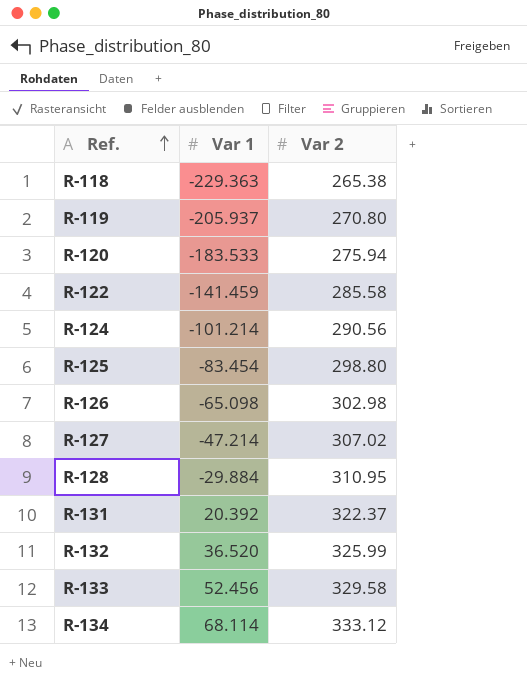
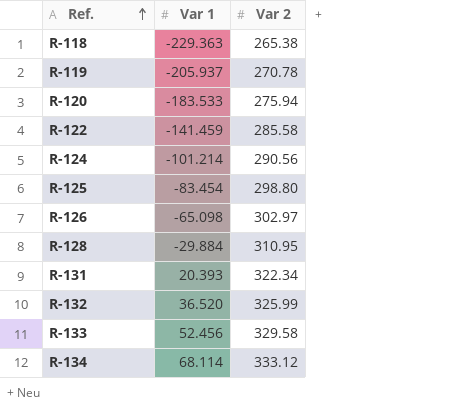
row R-127: -47.214 | 307.02 -> none
R-119 | Var 2: 270.80 -> 270.78
R-126 | Var 2: 302.98 -> 302.97
R-131 | Var 1: 20.392 -> 20.393
R-131 | Var 2: 322.37 -> 322.34

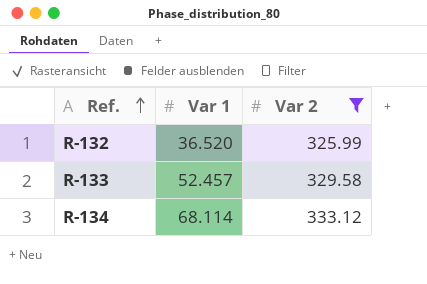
filter: none -> Var 2 >= 325.99
R-133 | Var 1: 52.456 -> 52.457

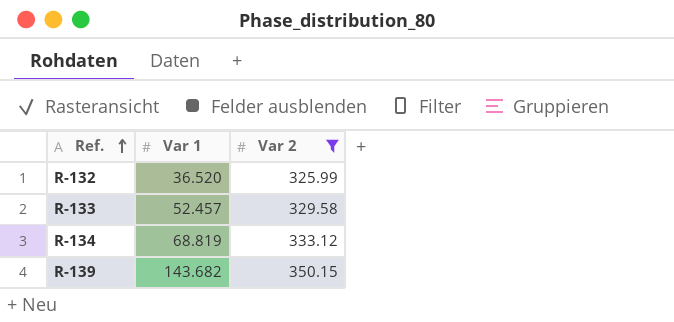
R-134 | Var 1: 68.114 -> 68.819
row R-139: none -> 143.682 | 350.15

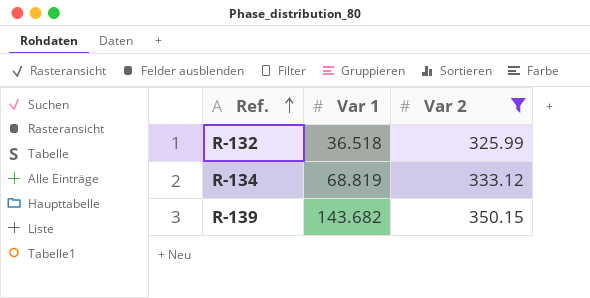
row R-133: 52.457 | 329.58 -> none
R-132 | Var 1: 36.520 -> 36.518

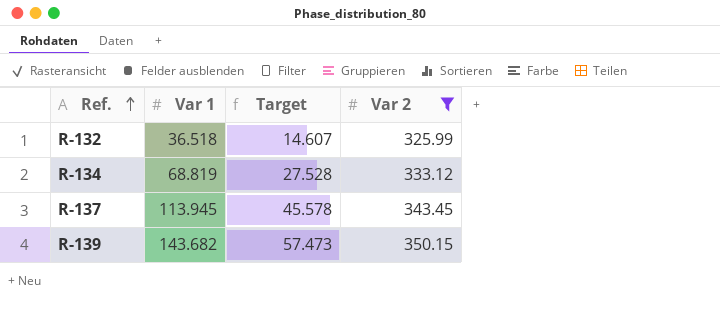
column Target | formula: none -> [Var 1] * 0.4
row R-137: none -> 113.945 | 45.578 | 343.45

